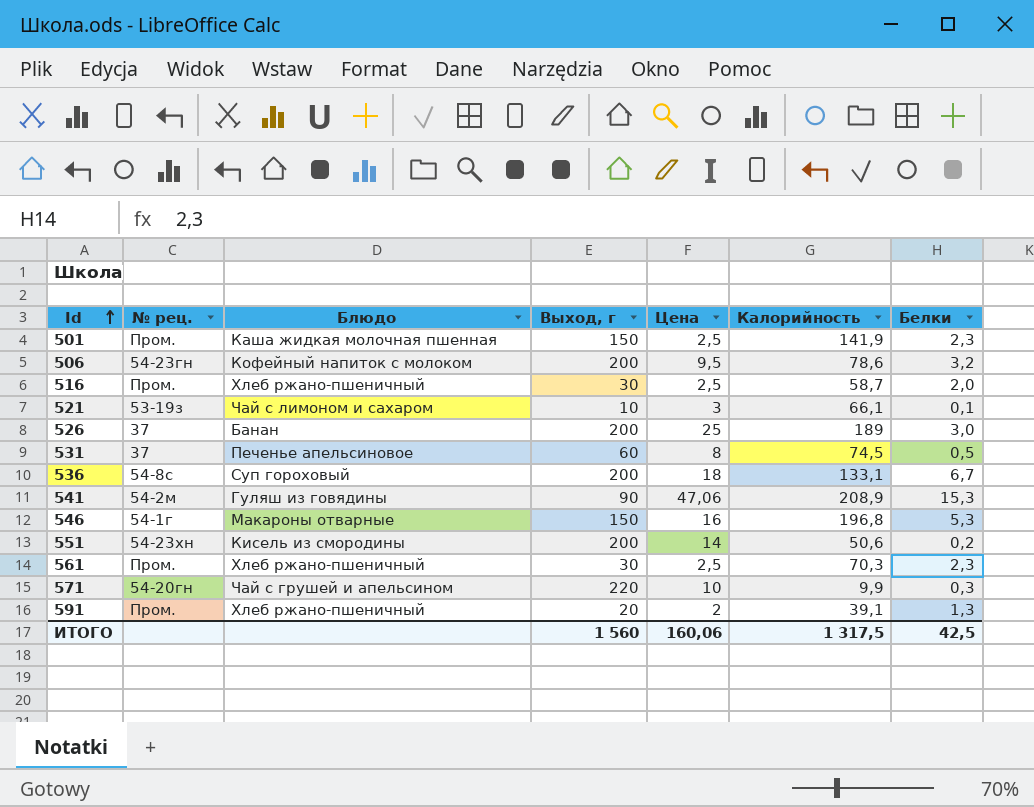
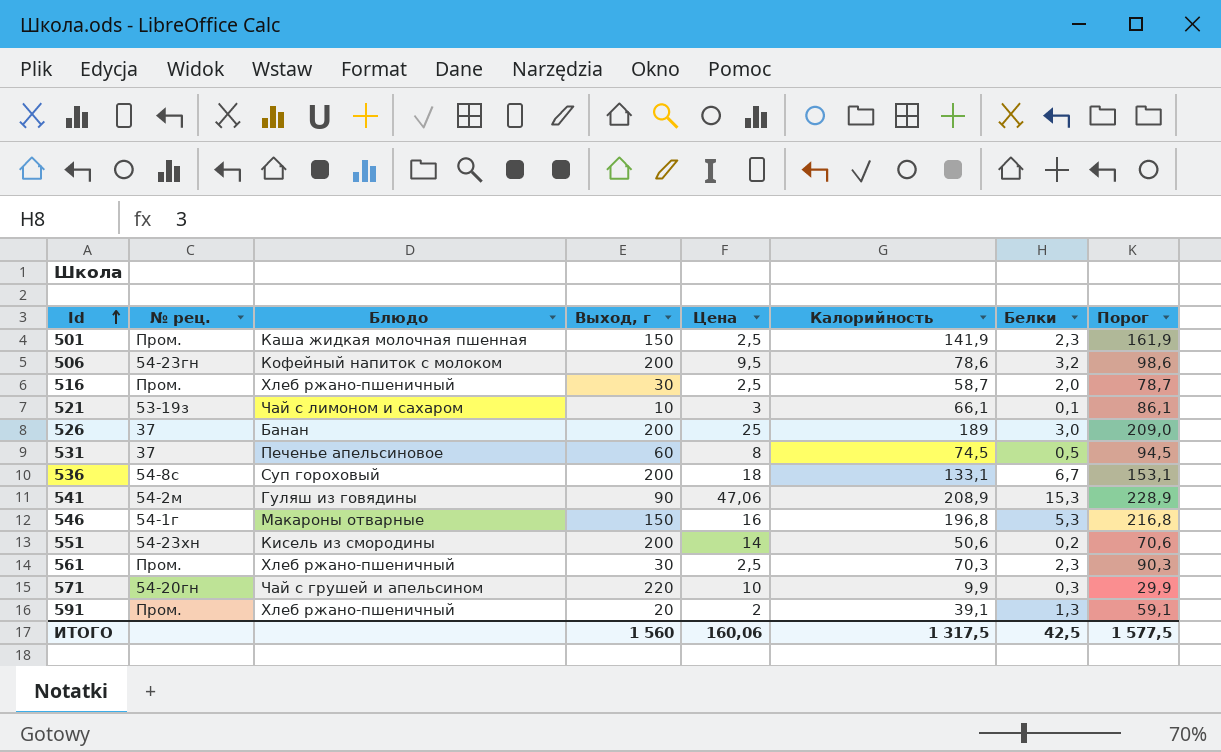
column Порог | formula: none -> [Калорийность] + 20

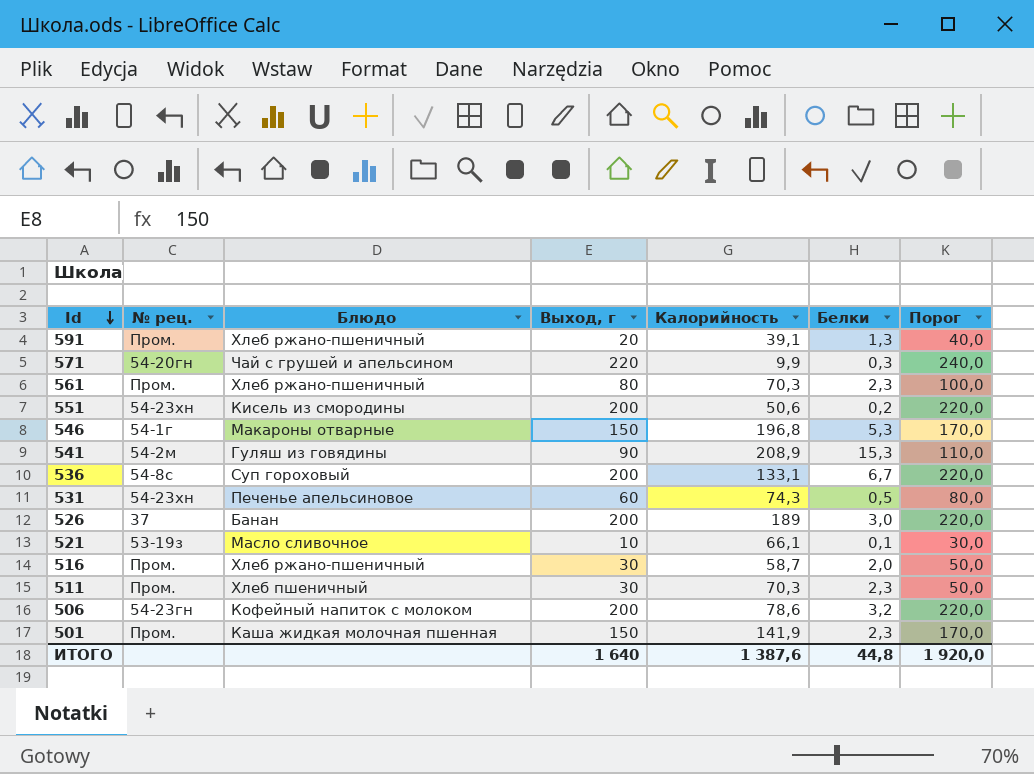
row order: Id ascending -> Id descending
column Цена | position: 5 -> none
column Порог | formula: [Калорийность] + 20 -> [Выход, г] + 20
561 | Выход, г: 30 -> 80
531 | № рец.: 37 -> 54-23хн
531 | Калорийность: 74,5 -> 74,3
521 | Блюдо: Чай с лимоном и сахаром -> Масло сливочное
row 511: none -> Пром. | Хлеб пшеничный | 30 | 70,3 | 2,3 | 50,0
ИТОГО | Выход, г: 1 560 -> 1 640
ИТОГО | Калорийность: 1 317,5 -> 1 387,6
ИТОГО | Белки: 42,5 -> 44,8
ИТОГО | Порог: 1 577,5 -> 1 920,0

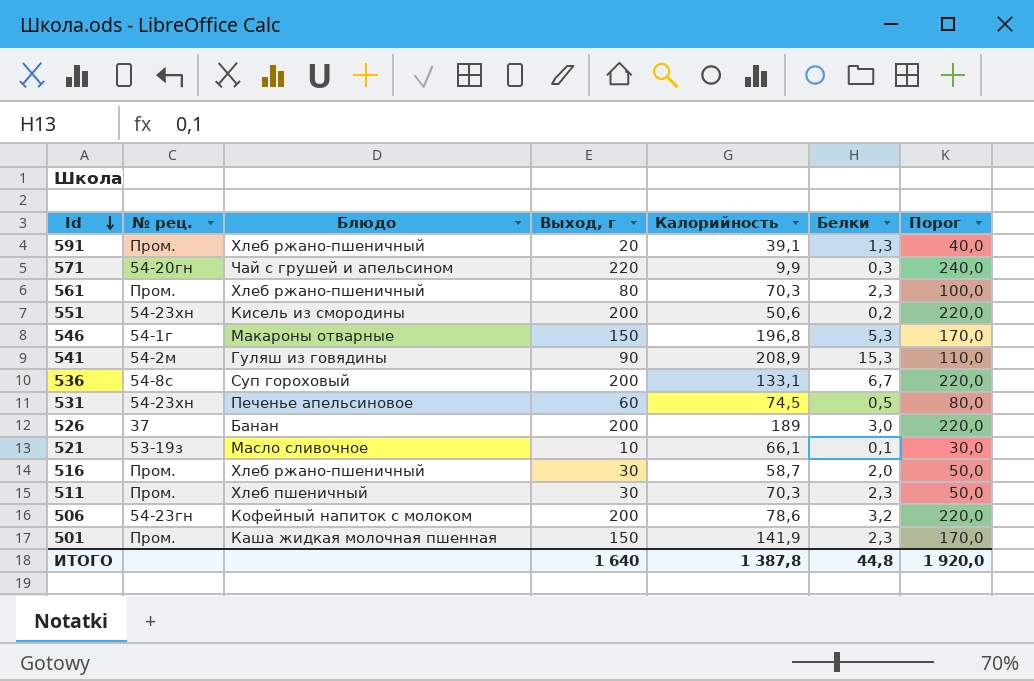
531 | Калорийность: 74,3 -> 74,5
ИТОГО | Калорийность: 1 387,6 -> 1 387,8

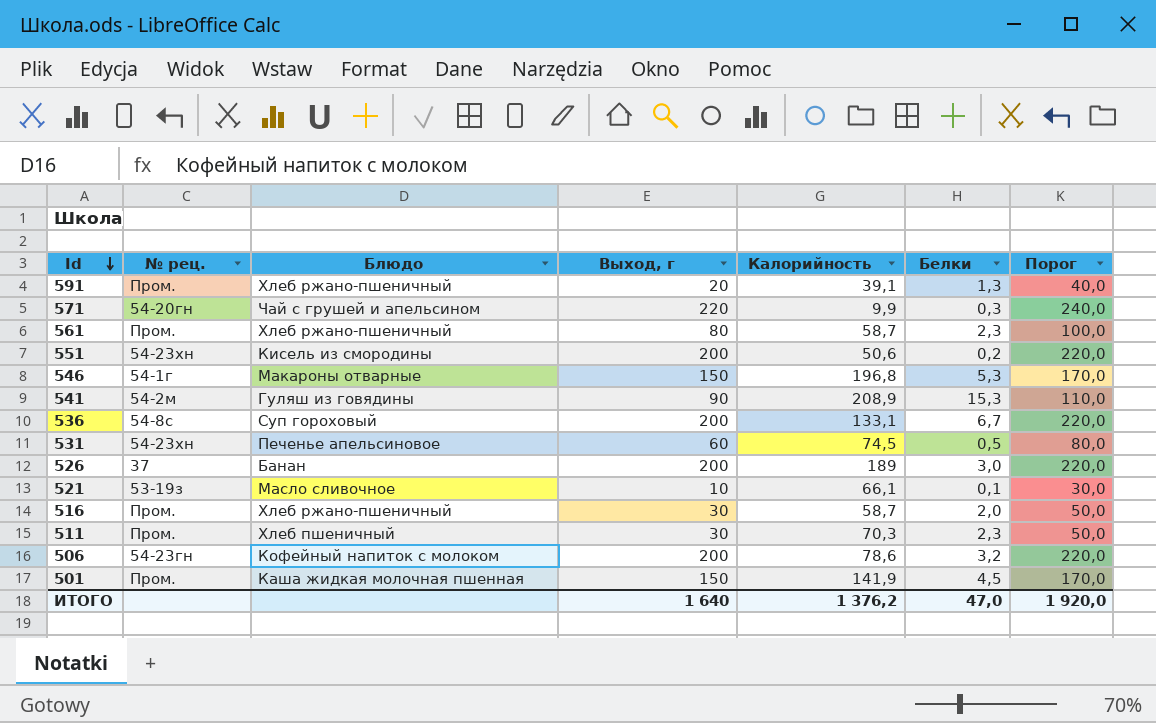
561 | Калорийность: 70,3 -> 58,7
501 | Белки: 2,3 -> 4,5
ИТОГО | Калорийность: 1 387,8 -> 1 376,2
ИТОГО | Белки: 44,8 -> 47,0

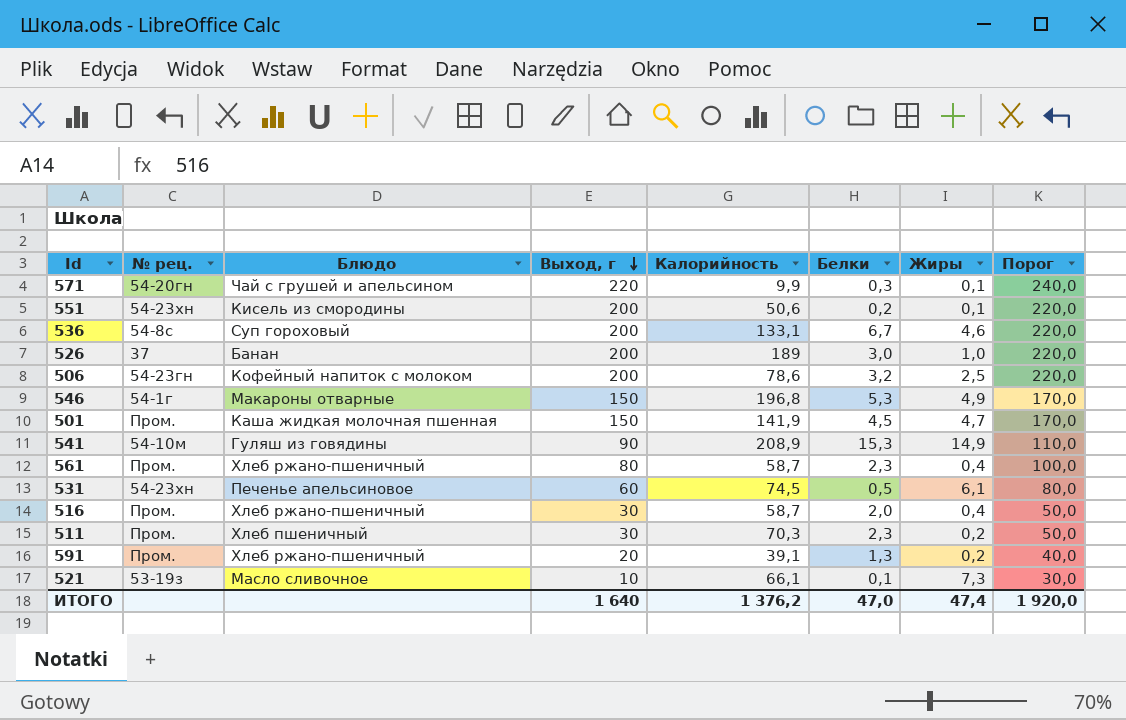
row order: Id descending -> Выход, г descending
column Жиры | position: none -> 7
541 | № рец.: 54-2м -> 54-10м

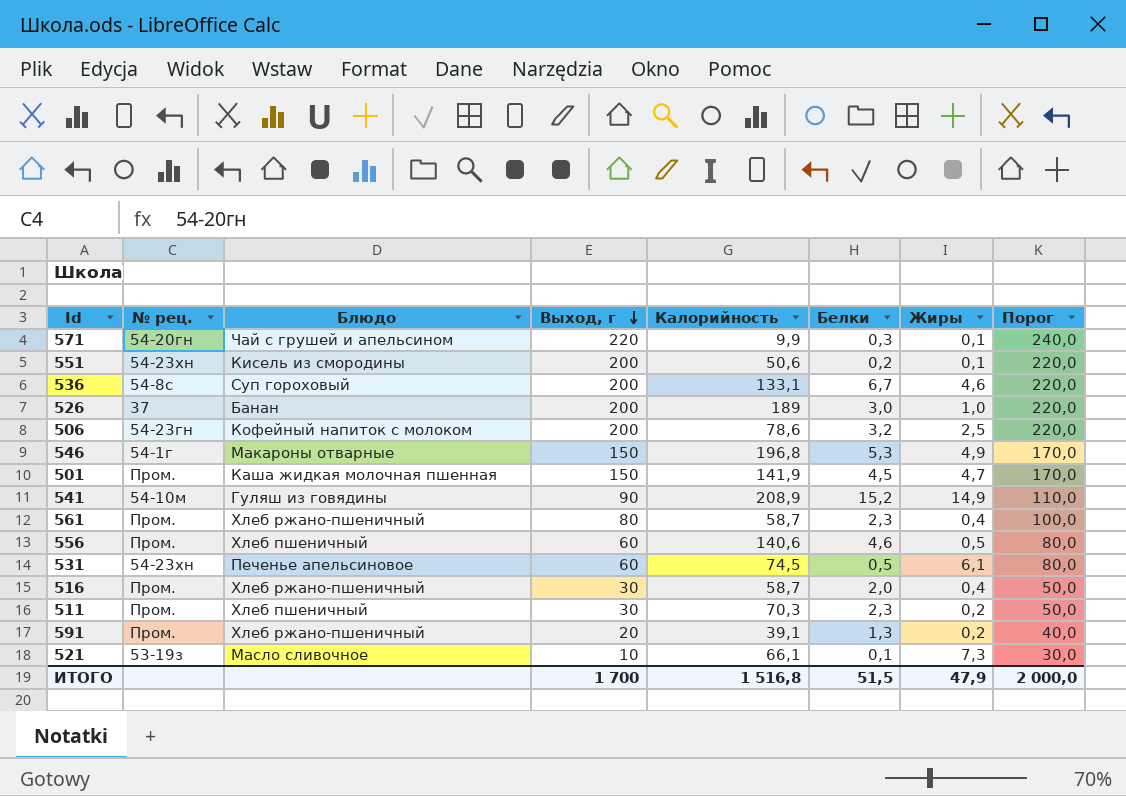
541 | Белки: 15,3 -> 15,2
row 556: none -> Пром. | Хлеб пшеничный | 60 | 140,6 | 4,6 | 0,5 | 80,0
ИТОГО | Выход, г: 1 640 -> 1 700
ИТОГО | Калорийность: 1 376,2 -> 1 516,8
ИТОГО | Белки: 47,0 -> 51,5
ИТОГО | Жиры: 47,4 -> 47,9
ИТОГО | Порог: 1 920,0 -> 2 000,0

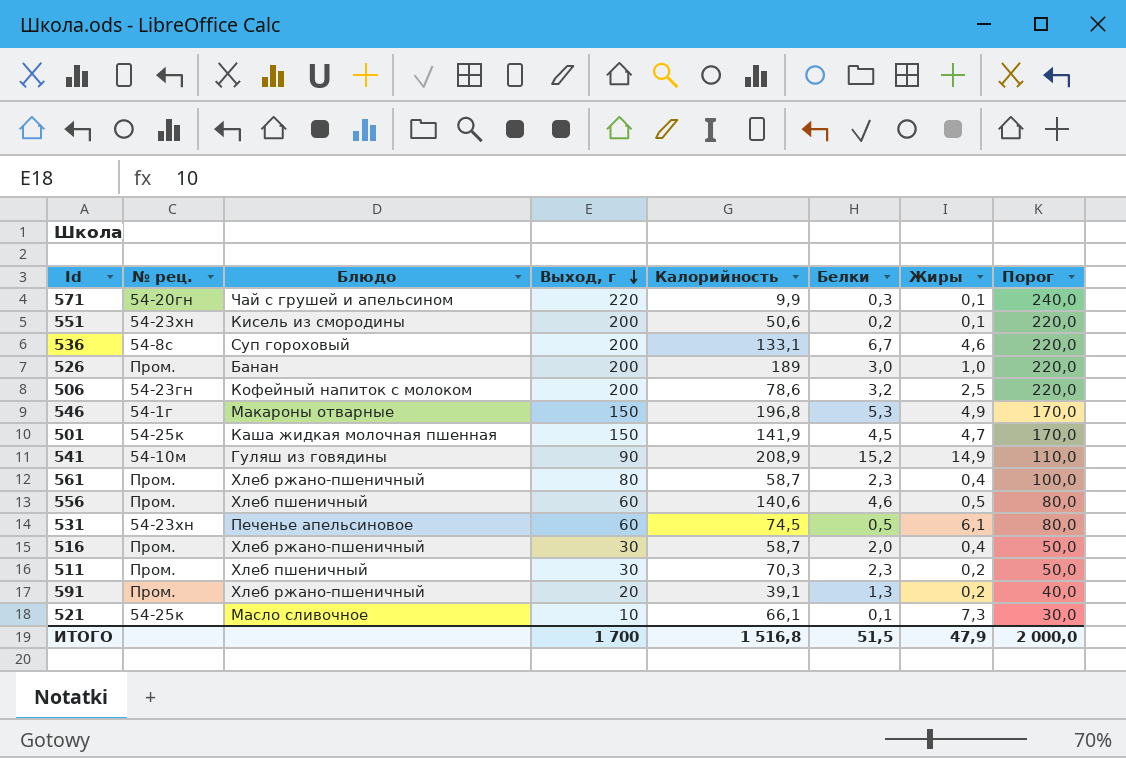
526 | № рец.: 37 -> Пром.
501 | № рец.: Пром. -> 54-25к
521 | № рец.: 53-19з -> 54-25к

